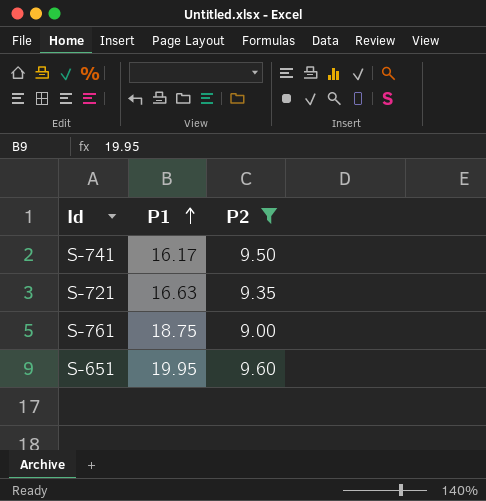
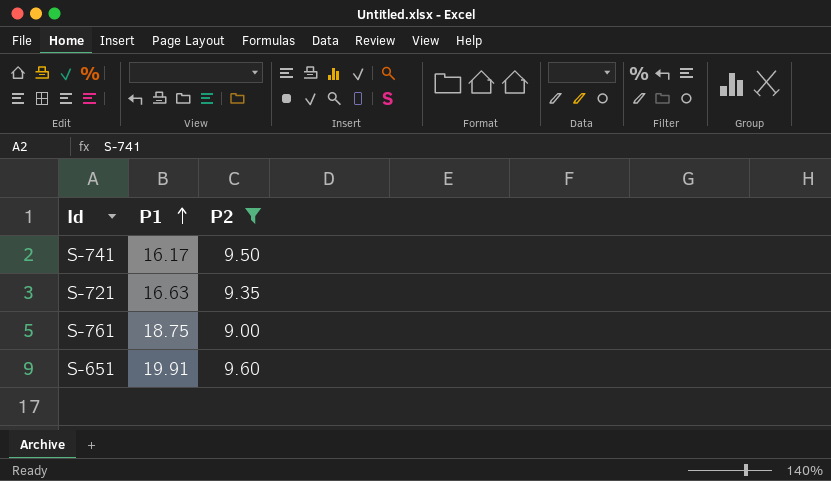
S-651 | P1: 19.95 -> 19.91

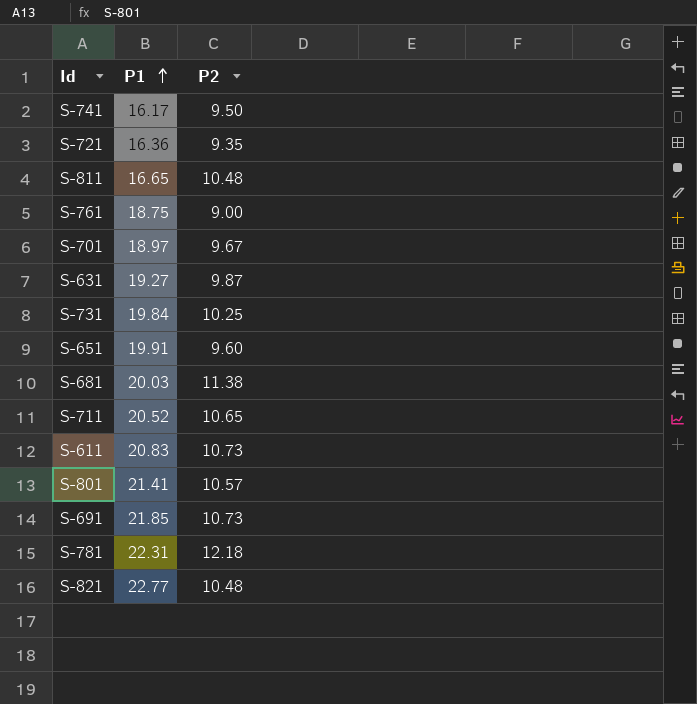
filter: P2 <= 9.60 -> none
S-721 | P1: 16.63 -> 16.36

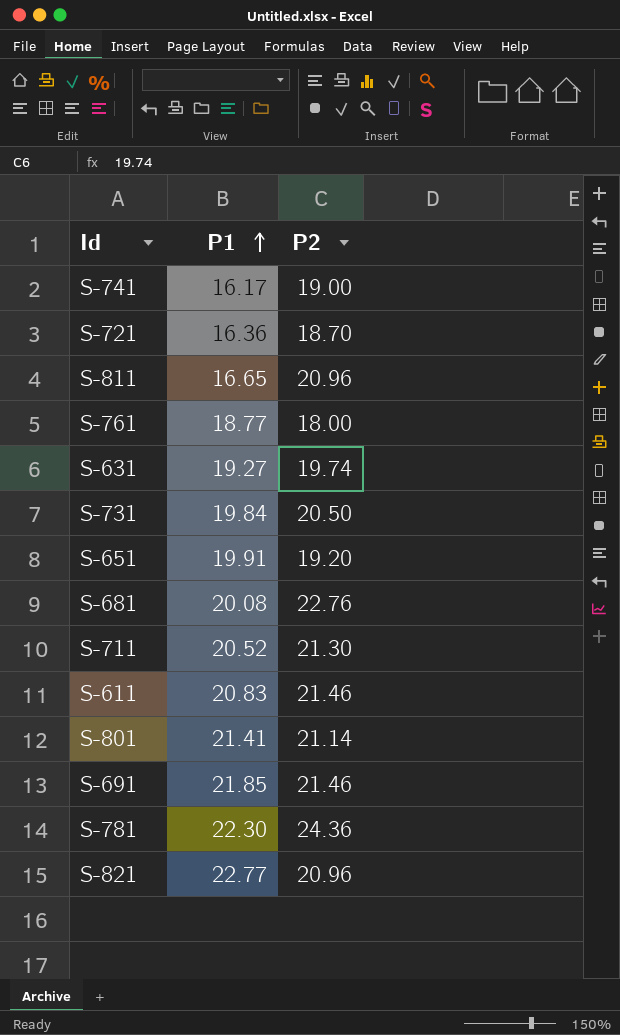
row S-701: 18.97 | 9.67 -> none
S-741 | P2: 9.50 -> 19.00
S-721 | P2: 9.35 -> 18.70
S-811 | P2: 10.48 -> 20.96
S-761 | P1: 18.75 -> 18.77
S-761 | P2: 9.00 -> 18.00
S-631 | P2: 9.87 -> 19.74
S-731 | P2: 10.25 -> 20.50
S-651 | P2: 9.60 -> 19.20
S-681 | P1: 20.03 -> 20.08
S-681 | P2: 11.38 -> 22.76
S-711 | P2: 10.65 -> 21.30
S-611 | P2: 10.73 -> 21.46
S-801 | P2: 10.57 -> 21.14
S-691 | P2: 10.73 -> 21.46
S-781 | P1: 22.31 -> 22.30
S-781 | P2: 12.18 -> 24.36
S-821 | P2: 10.48 -> 20.96

